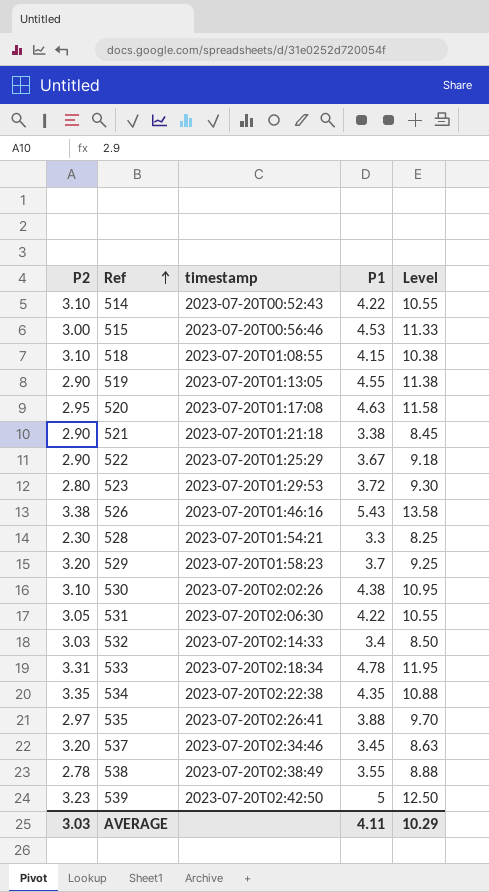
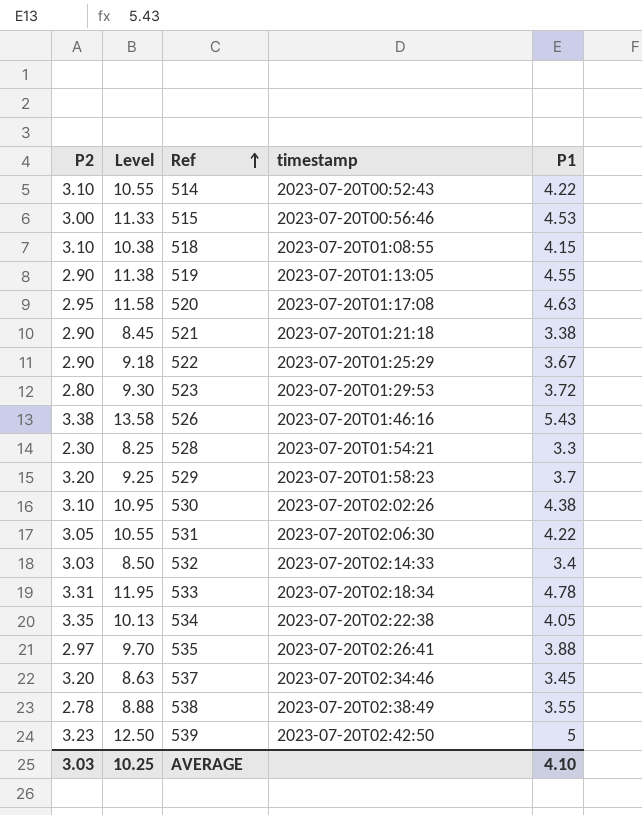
column Level | position: 5 -> 2
534 | Level: 10.88 -> 10.13
534 | P1: 4.35 -> 4.05
AVERAGE | Level: 10.29 -> 10.25
AVERAGE | P1: 4.11 -> 4.10

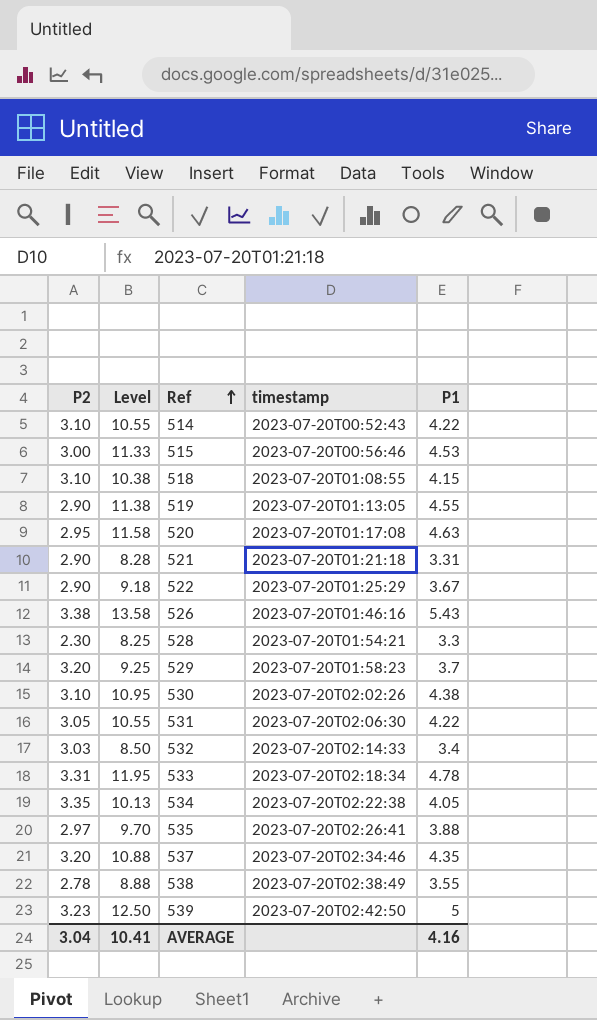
row 523: 2.80 | 9.30 | 2023-07-20T01:29:53 | 3.72 -> none
521 | Level: 8.45 -> 8.28
521 | P1: 3.38 -> 3.31
537 | Level: 8.63 -> 10.88
537 | P1: 3.45 -> 4.35
AVERAGE | P2: 3.03 -> 3.04
AVERAGE | Level: 10.25 -> 10.41
AVERAGE | P1: 4.10 -> 4.16

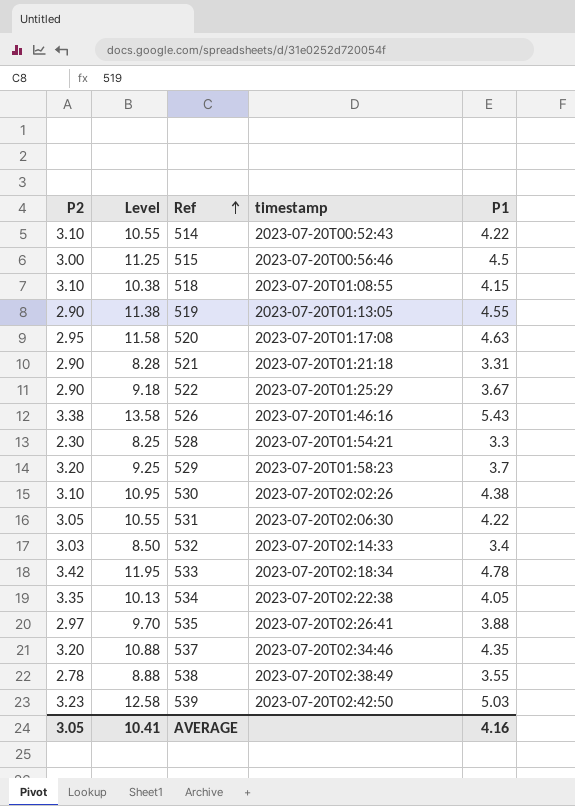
515 | Level: 11.33 -> 11.25
515 | P1: 4.53 -> 4.5
533 | P2: 3.31 -> 3.42
539 | Level: 12.50 -> 12.58
539 | P1: 5 -> 5.03
AVERAGE | P2: 3.04 -> 3.05

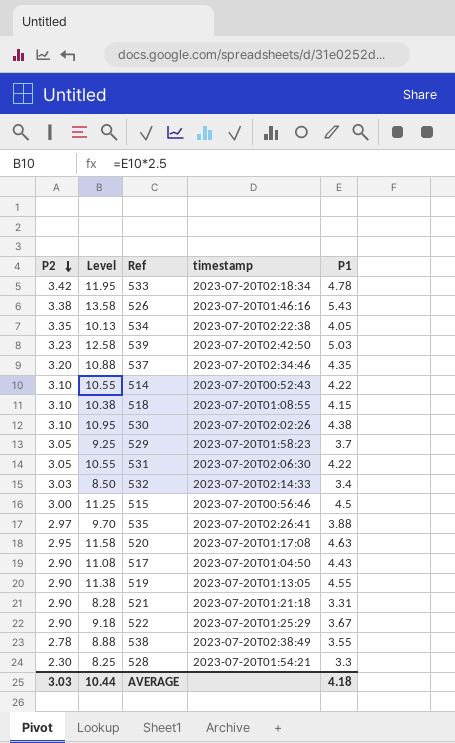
row order: Ref ascending -> P2 descending
529 | P2: 3.20 -> 3.05
row 517: none -> 2.90 | 11.08 | 2023-07-20T01:04:50 | 4.43
AVERAGE | P2: 3.05 -> 3.03
AVERAGE | Level: 10.41 -> 10.44
AVERAGE | P1: 4.16 -> 4.18

